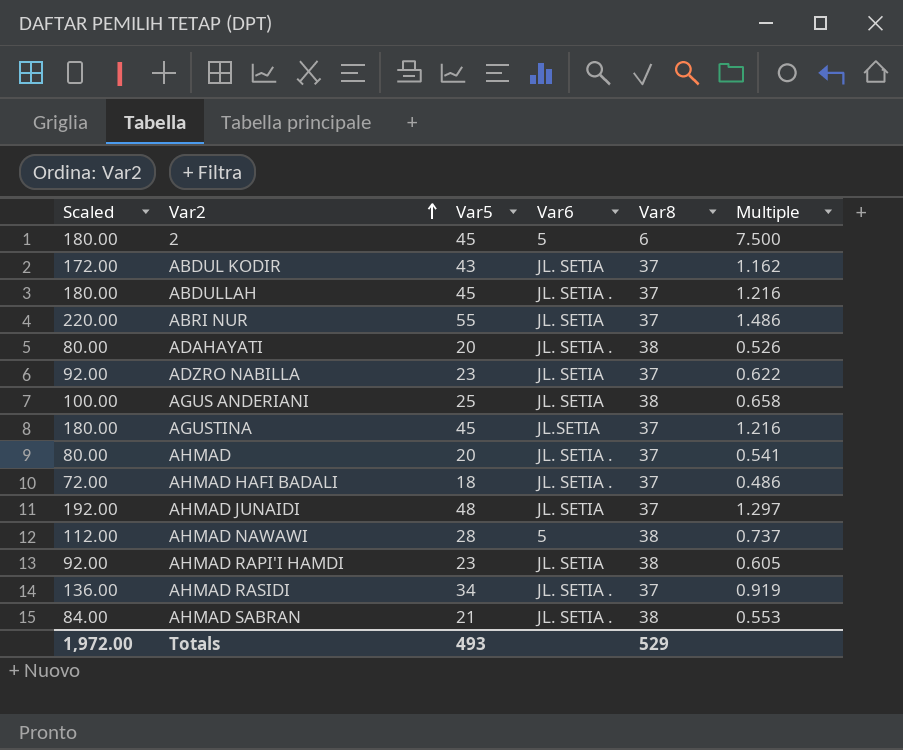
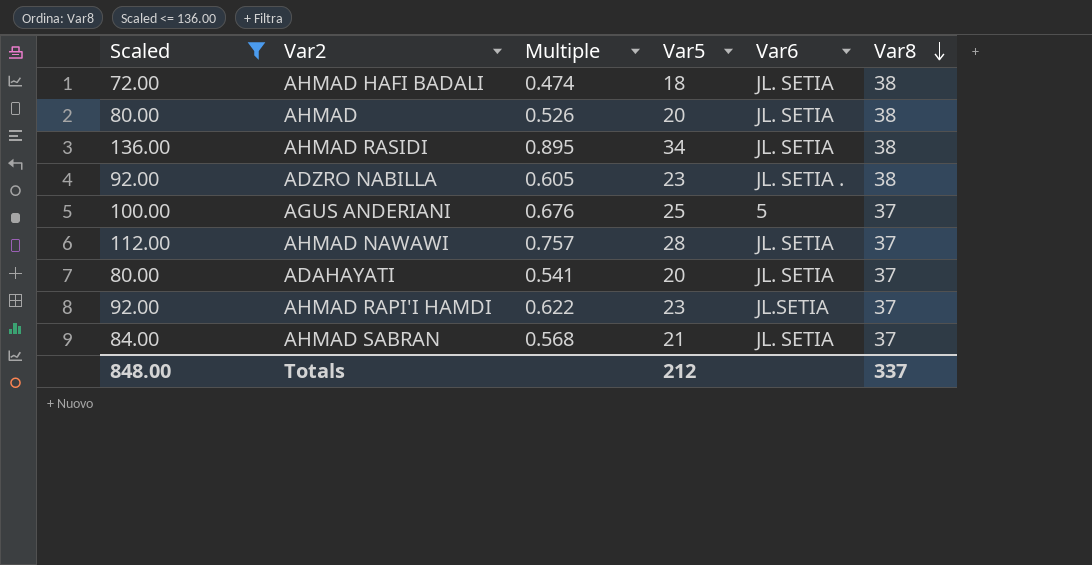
filter: none -> Scaled <= 136.00
row order: Var2 ascending -> Var8 descending
column Multiple | position: 6 -> 3
AHMAD HAFI BADALI | Multiple: 0.486 -> 0.474
AHMAD HAFI BADALI | Var6: JL. SETIA . -> JL. SETIA
AHMAD HAFI BADALI | Var8: 37 -> 38
AHMAD | Multiple: 0.541 -> 0.526
AHMAD | Var6: JL. SETIA . -> JL. SETIA
AHMAD | Var8: 37 -> 38
AHMAD RASIDI | Multiple: 0.919 -> 0.895
AHMAD RASIDI | Var6: JL. SETIA . -> JL. SETIA
AHMAD RASIDI | Var8: 37 -> 38
ADZRO NABILLA | Multiple: 0.622 -> 0.605
ADZRO NABILLA | Var6: JL. SETIA -> JL. SETIA .
ADZRO NABILLA | Var8: 37 -> 38
AGUS ANDERIANI | Multiple: 0.658 -> 0.676
AGUS ANDERIANI | Var6: JL. SETIA -> 5
AGUS ANDERIANI | Var8: 38 -> 37
AHMAD NAWAWI | Multiple: 0.737 -> 0.757
AHMAD NAWAWI | Var6: 5 -> JL. SETIA
AHMAD NAWAWI | Var8: 38 -> 37
ADAHAYATI | Multiple: 0.526 -> 0.541
ADAHAYATI | Var6: JL. SETIA . -> JL. SETIA
ADAHAYATI | Var8: 38 -> 37
AHMAD RAPI'I HAMDI | Multiple: 0.605 -> 0.622
AHMAD RAPI'I HAMDI | Var6: JL. SETIA -> JL.SETIA
AHMAD RAPI'I HAMDI | Var8: 38 -> 37
AHMAD SABRAN | Multiple: 0.553 -> 0.568
AHMAD SABRAN | Var6: JL. SETIA . -> JL. SETIA
AHMAD SABRAN | Var8: 38 -> 37
Totals | Scaled: 1,972.00 -> 848.00
Totals | Var5: 493 -> 212
Totals | Var8: 529 -> 337

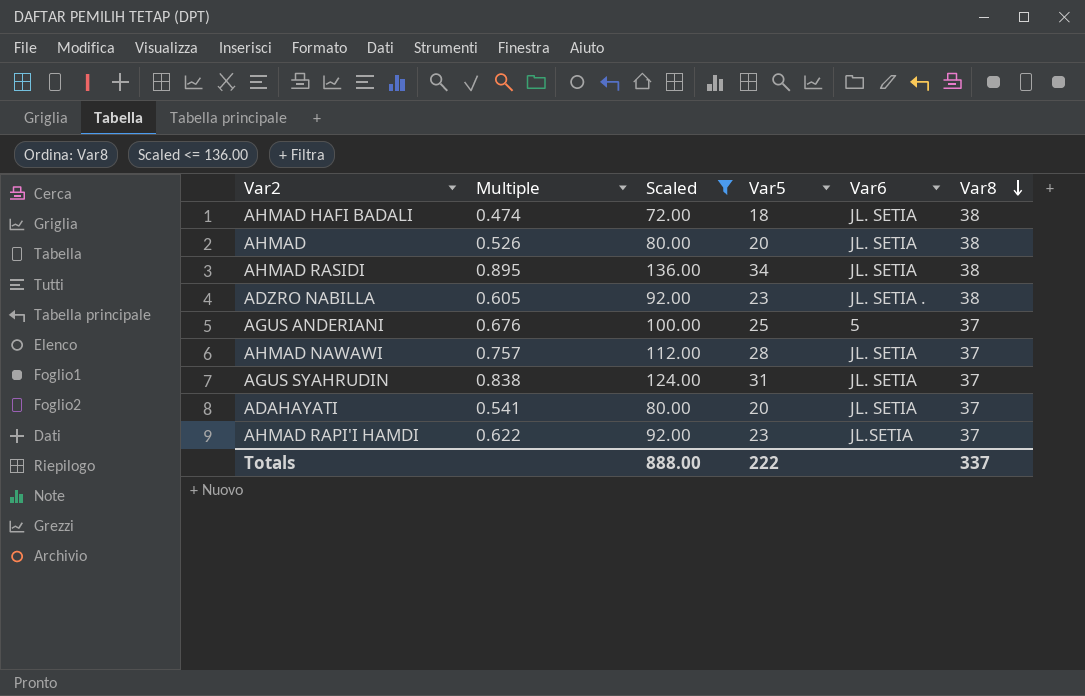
column Scaled | position: 1 -> 3
row AHMAD SABRAN: 84.00 | 0.568 | 21 | JL. SETIA | 37 -> none
row AGUS SYAHRUDIN: none -> 0.838 | 124.00 | 31 | JL. SETIA | 37
Totals | Scaled: 848.00 -> 888.00
Totals | Var5: 212 -> 222

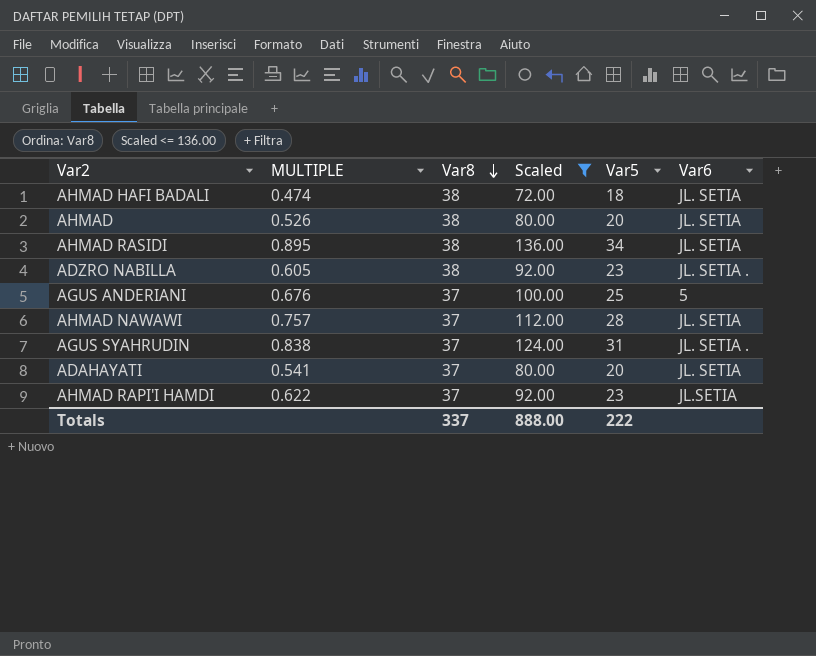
column name: Multiple -> MULTIPLE
column Var8 | position: 6 -> 3
AGUS SYAHRUDIN | Var6: JL. SETIA -> JL. SETIA .

